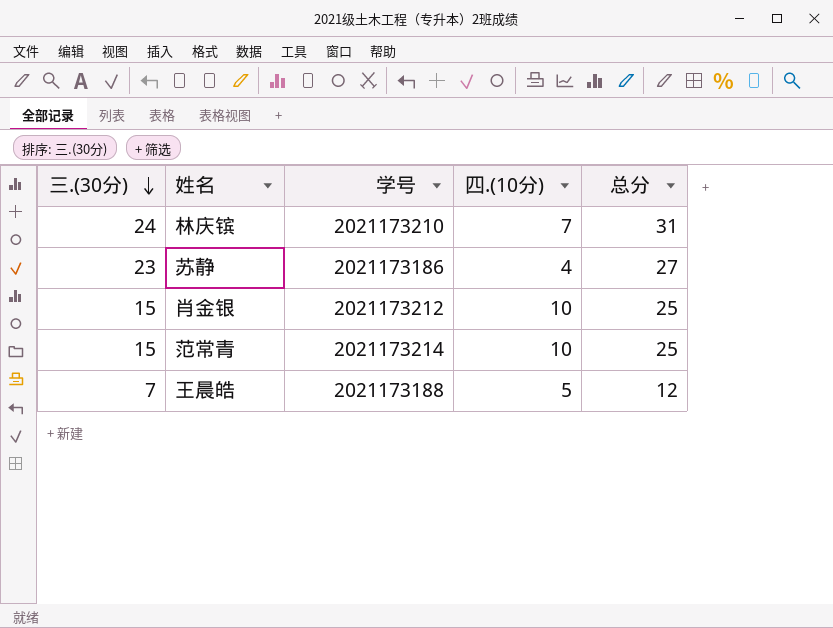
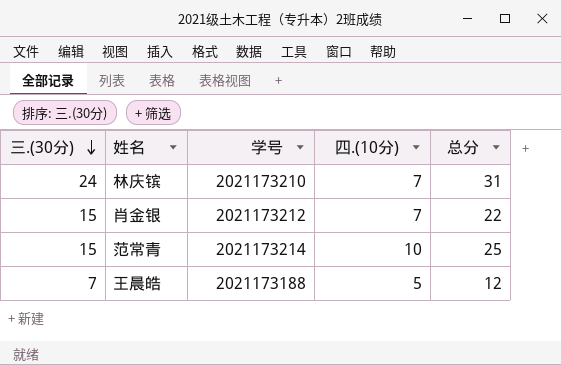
row 苏静: 23 | 2021173186 | 4 | 27 -> none
肖金银 | 四.(10分): 10 -> 7
肖金银 | 总分: 25 -> 22

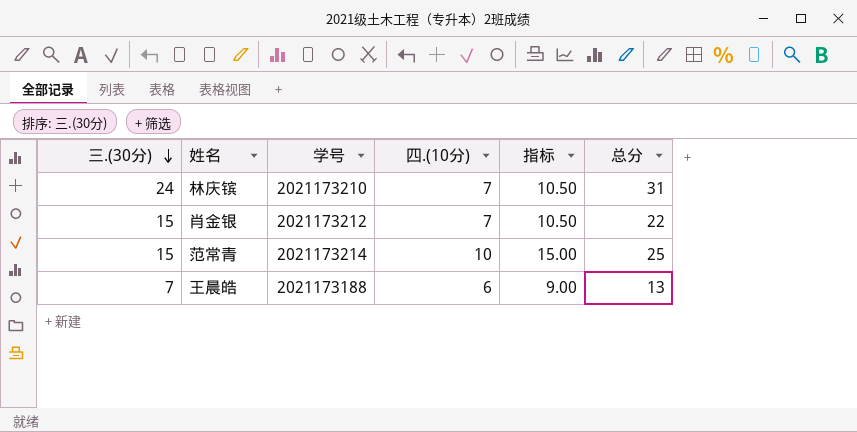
column 指标 | formula: none -> [四.(10分)] * 1.5
王晨皓 | 四.(10分): 5 -> 6
王晨皓 | 总分: 12 -> 13

